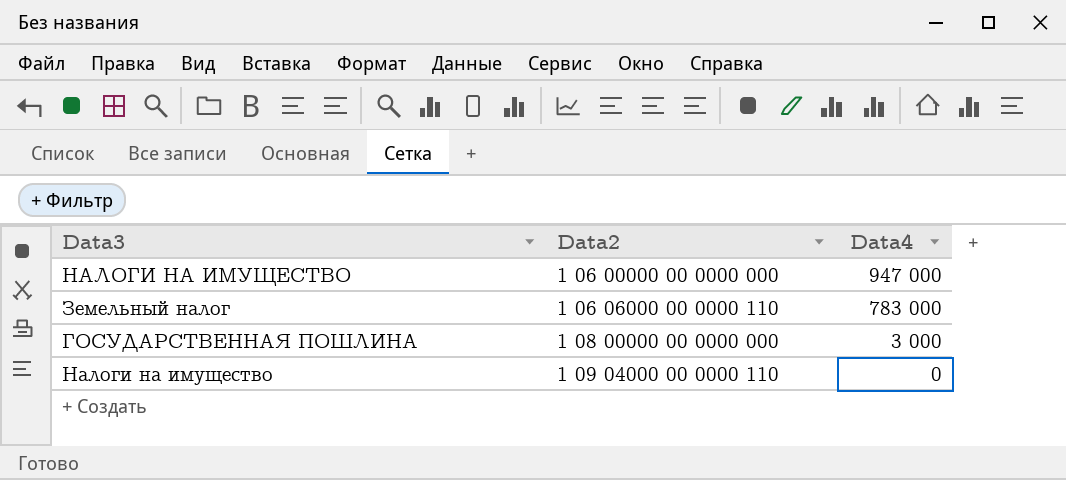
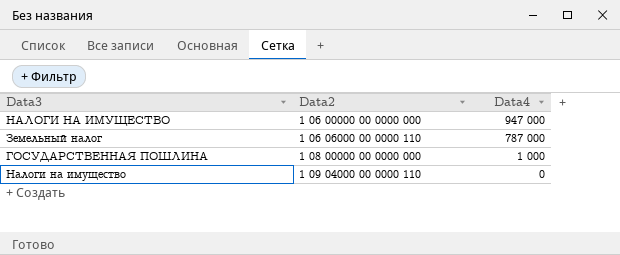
Земельный налог | Data4: 783 000 -> 787 000
ГОСУДАРСТВЕННАЯ ПОШЛИНА | Data4: 3 000 -> 1 000

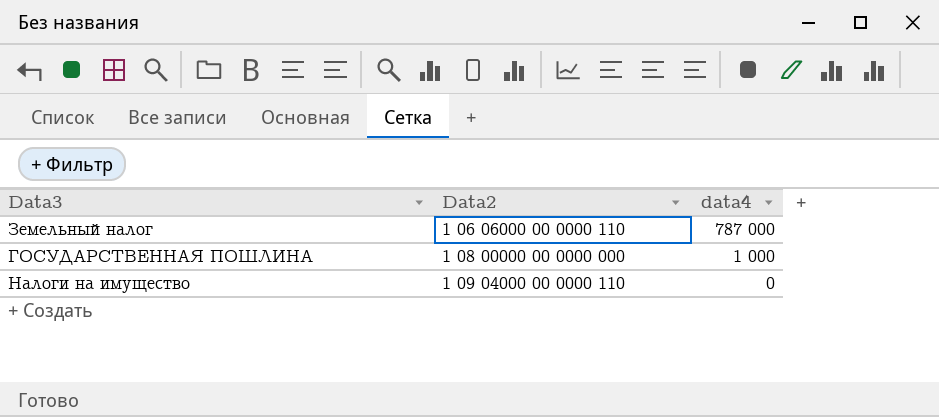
column name: Data4 -> data4
row НАЛОГИ НА ИМУЩЕСТВО: 1 06 00000 00 0000 000 | 947 000 -> none

